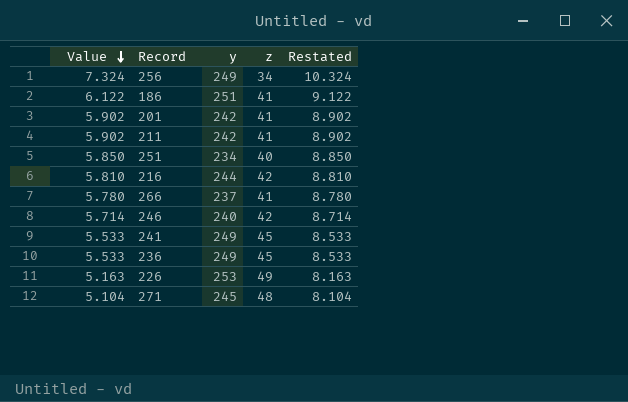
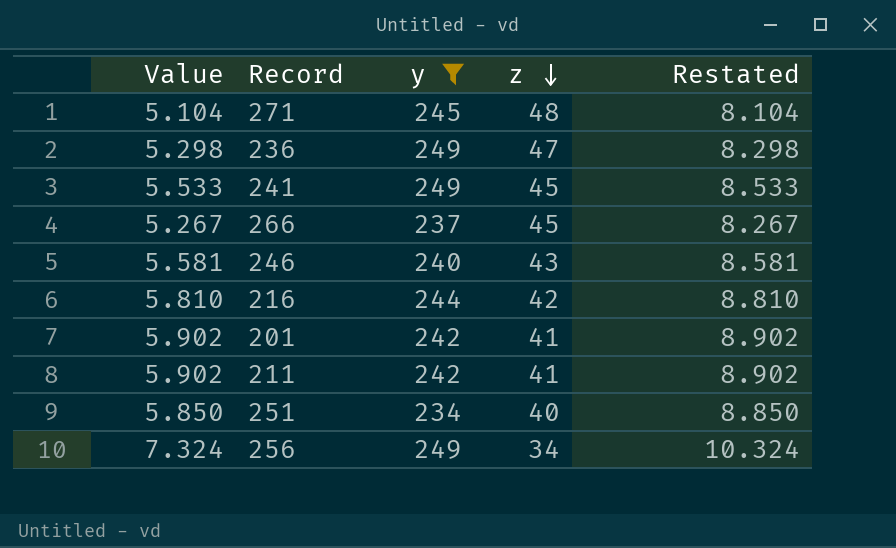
filter: none -> y <= 249
row order: Value descending -> z descending
236 | Value: 5.533 -> 5.298
236 | z: 45 -> 47
236 | Restated: 8.533 -> 8.298
266 | Value: 5.780 -> 5.267
266 | z: 41 -> 45
266 | Restated: 8.780 -> 8.267
246 | Value: 5.714 -> 5.581
246 | z: 42 -> 43
246 | Restated: 8.714 -> 8.581

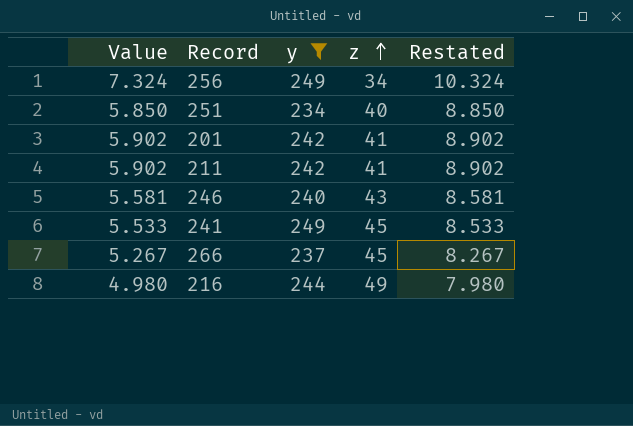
row order: z descending -> z ascending
row 271: 5.104 | 245 | 48 | 8.104 -> none
row 236: 5.298 | 249 | 47 | 8.298 -> none
216 | Value: 5.810 -> 4.980
216 | z: 42 -> 49
216 | Restated: 8.810 -> 7.980

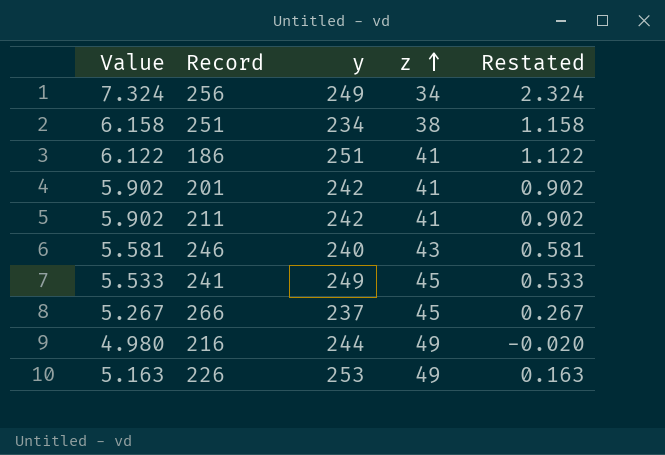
filter: y <= 249 -> none
column Restated | formula: [Value] + 3 -> [Value] - 5
251 | Value: 5.850 -> 6.158
251 | z: 40 -> 38

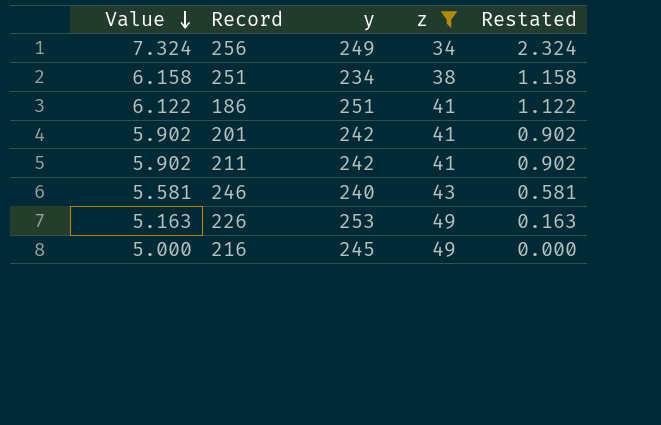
filter: none -> z != 45
row order: z ascending -> Value descending
216 | Value: 4.980 -> 5.000
216 | y: 244 -> 245
216 | Restated: -0.020 -> 0.000

